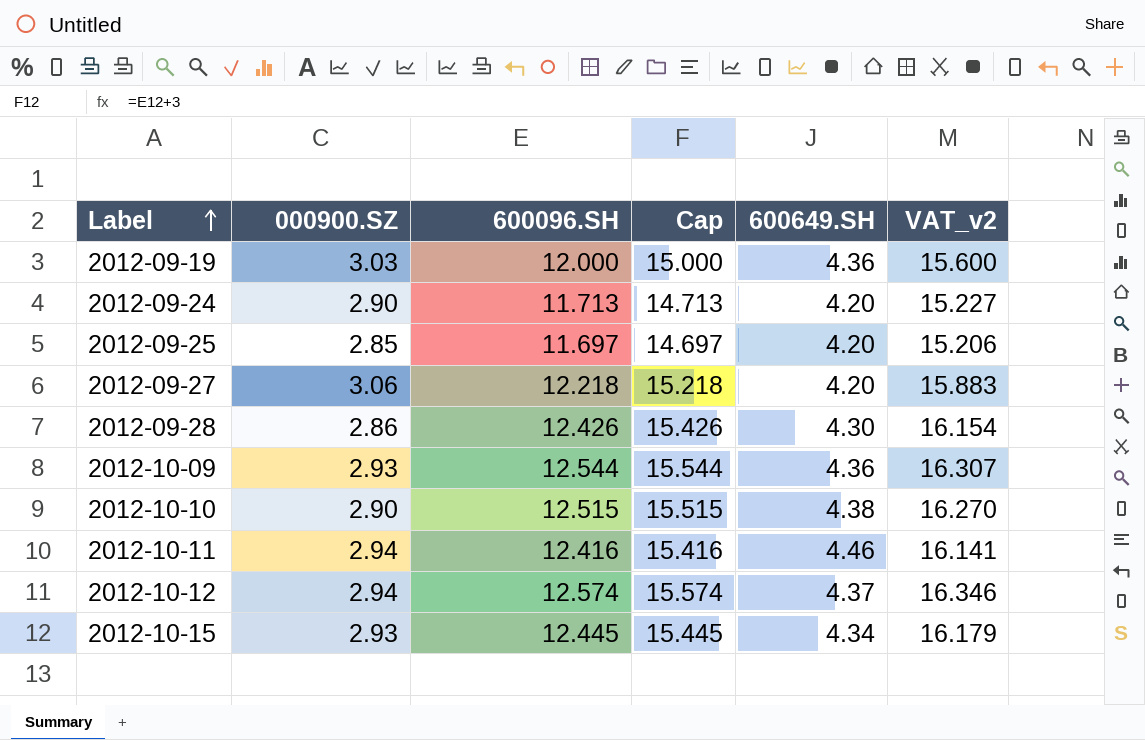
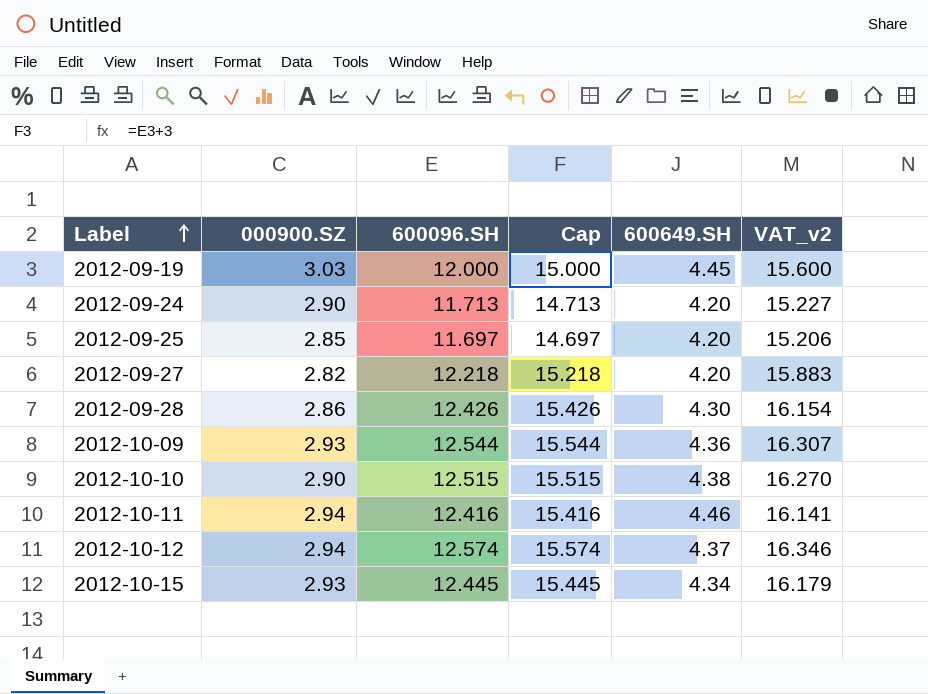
2012-09-19 | 600649.SH: 4.36 -> 4.45
2012-09-27 | 000900.SZ: 3.06 -> 2.82

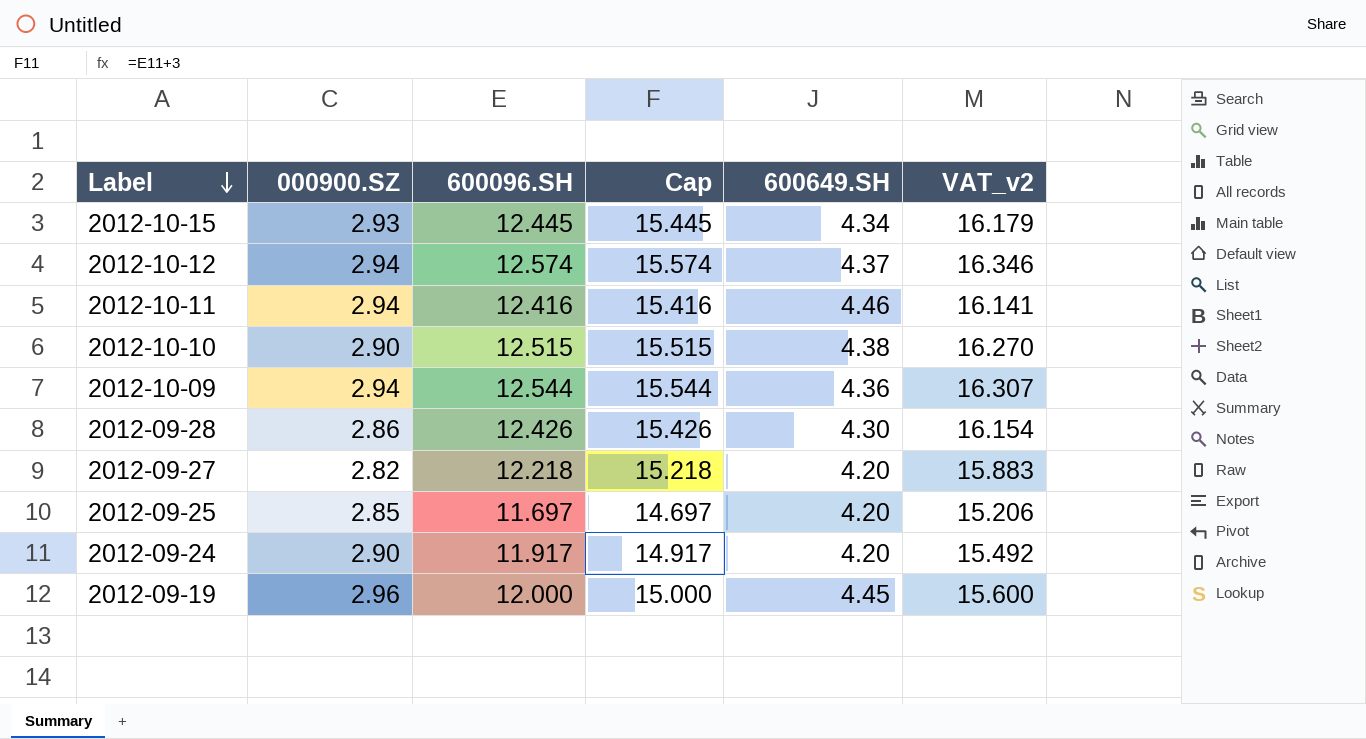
row order: Label ascending -> Label descending
2012-10-09 | 000900.SZ: 2.93 -> 2.94
2012-09-24 | 600096.SH: 11.713 -> 11.917
2012-09-24 | Cap: 14.713 -> 14.917
2012-09-24 | VAT_v2: 15.227 -> 15.492
2012-09-19 | 000900.SZ: 3.03 -> 2.96

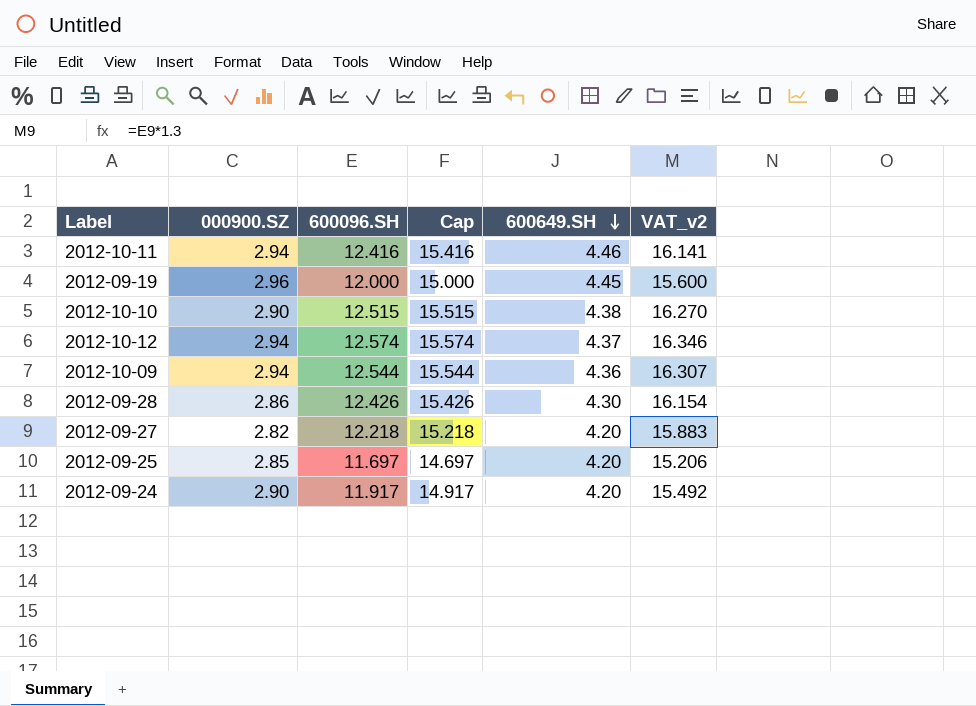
row order: Label descending -> 600649.SH descending
row 2012-10-15: 2.93 | 12.445 | 15.445 | 4.34 | 16.179 -> none

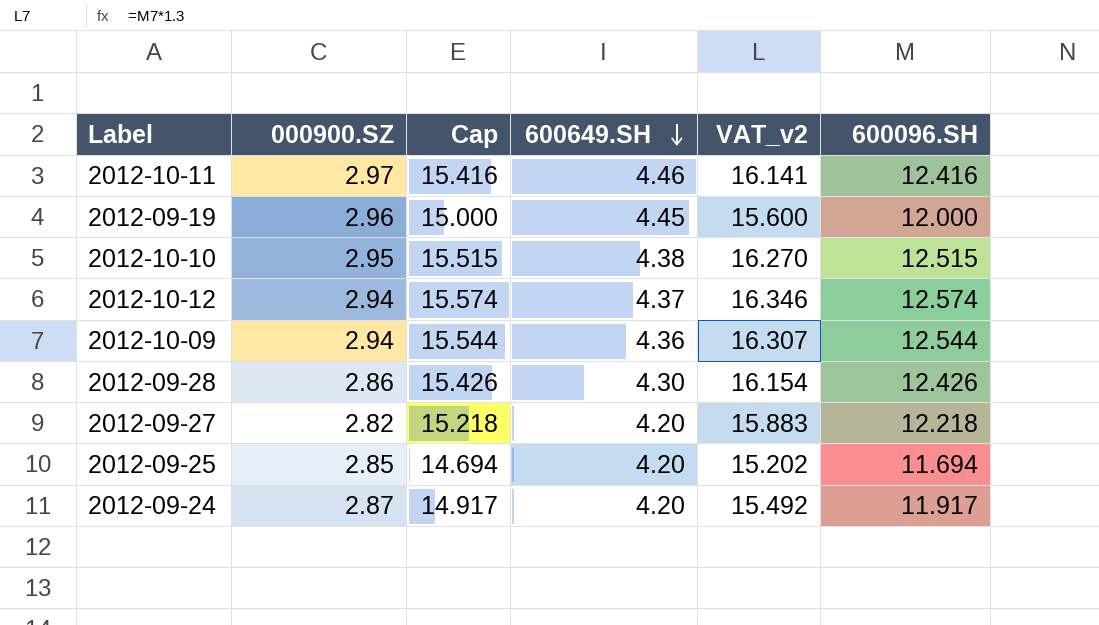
column 600096.SH | position: 3 -> 6
2012-10-11 | 000900.SZ: 2.94 -> 2.97
2012-10-10 | 000900.SZ: 2.90 -> 2.95
2012-09-25 | Cap: 14.697 -> 14.694
2012-09-25 | VAT_v2: 15.206 -> 15.202
2012-09-25 | 600096.SH: 11.697 -> 11.694
2012-09-24 | 000900.SZ: 2.90 -> 2.87

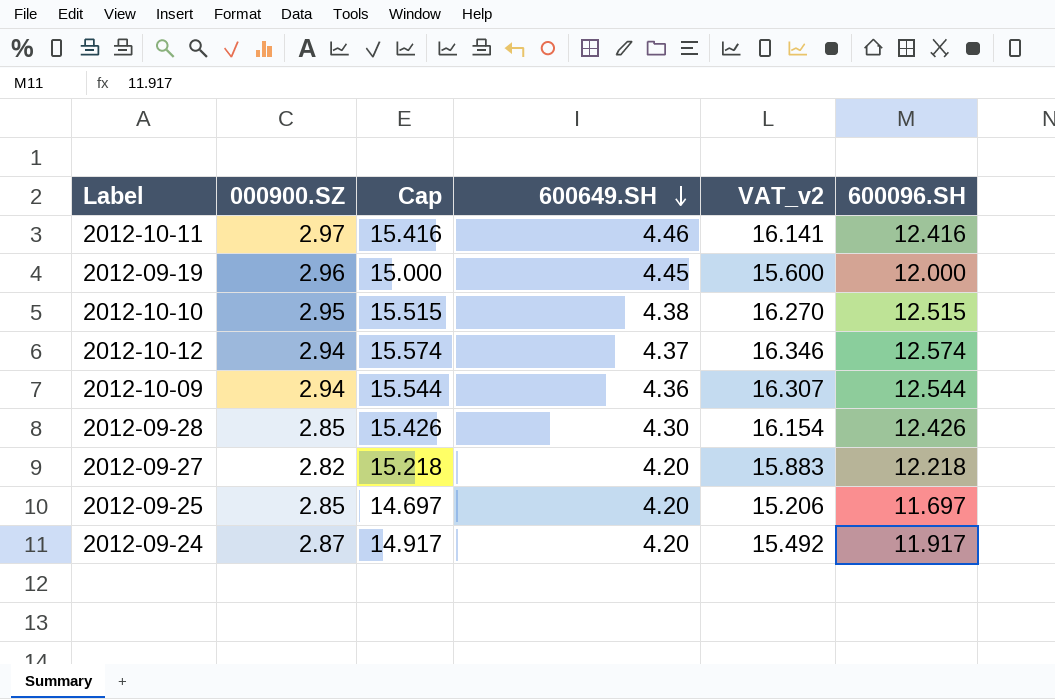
2012-09-28 | 000900.SZ: 2.86 -> 2.85
2012-09-25 | Cap: 14.694 -> 14.697
2012-09-25 | VAT_v2: 15.202 -> 15.206
2012-09-25 | 600096.SH: 11.694 -> 11.697

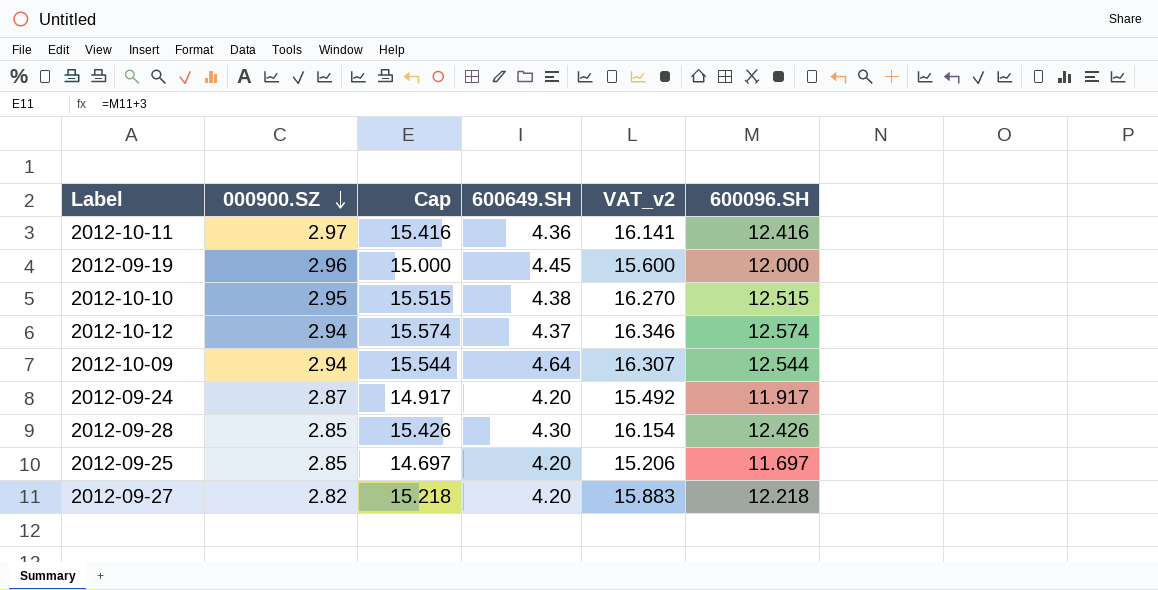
row order: 600649.SH descending -> 000900.SZ descending
2012-10-11 | 600649.SH: 4.46 -> 4.36
2012-10-09 | 600649.SH: 4.36 -> 4.64

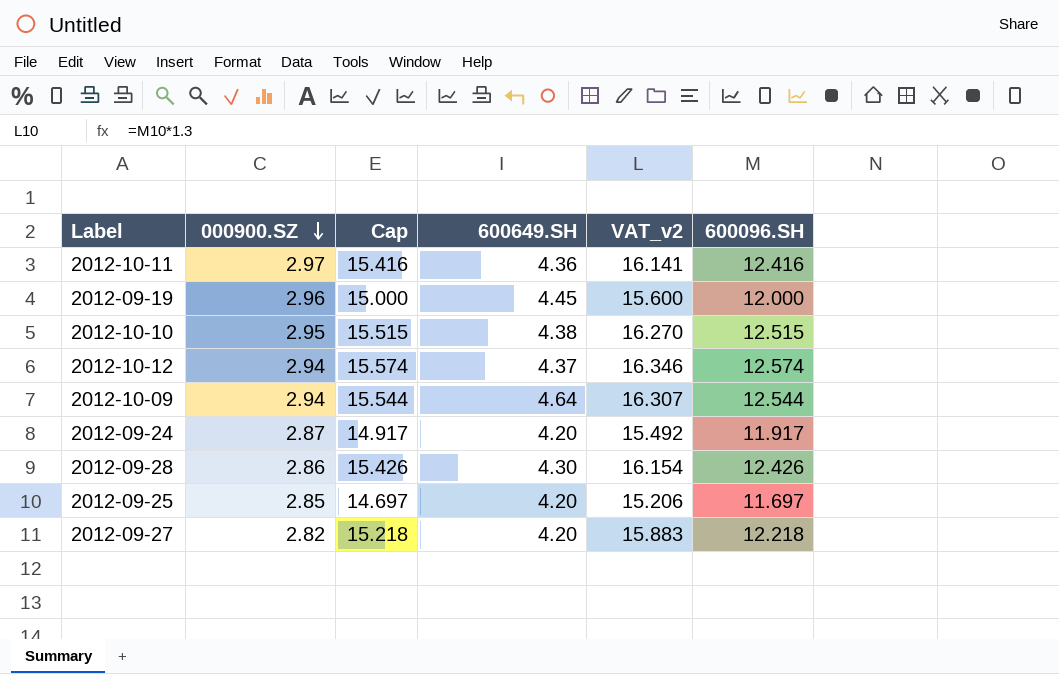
2012-09-28 | 000900.SZ: 2.85 -> 2.86

